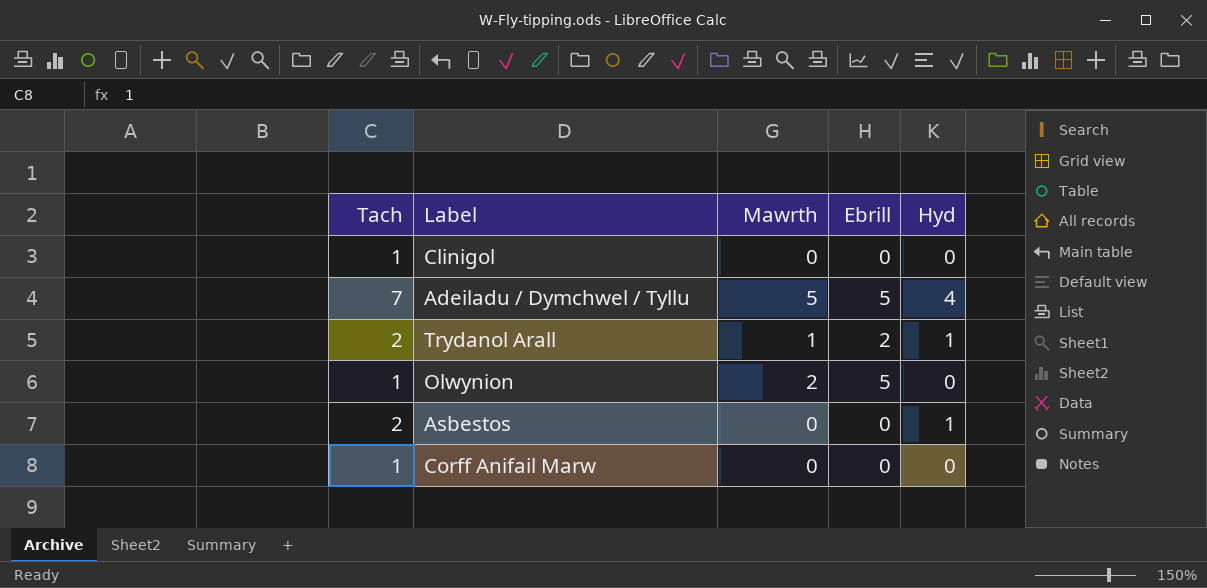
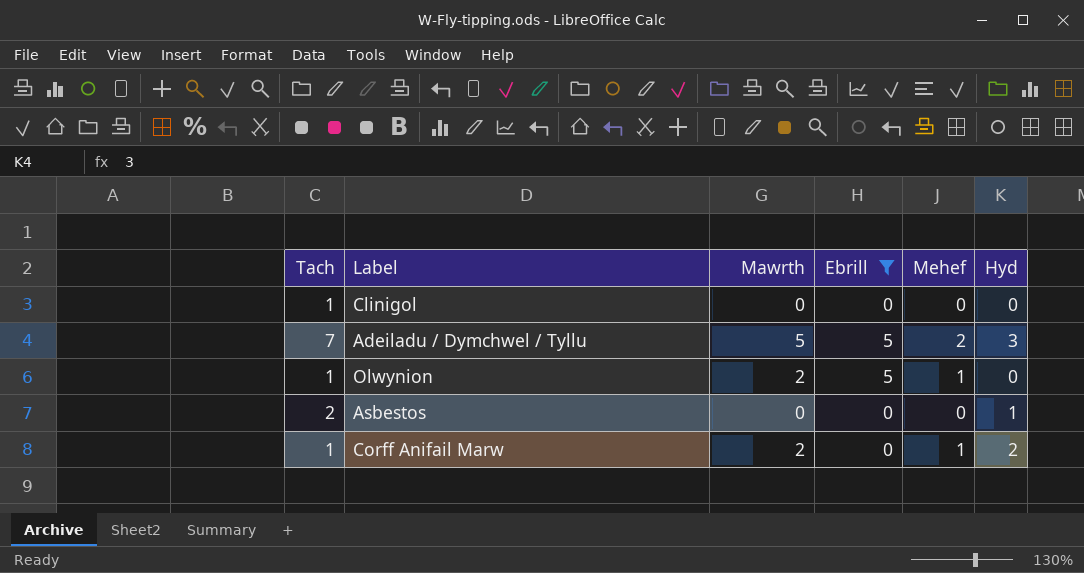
filter: none -> Ebrill != 2
column Mehef | position: none -> 5
Adeiladu / Dymchwel / Tyllu | Hyd: 4 -> 3
Corff Anifail Marw | Mawrth: 0 -> 2
Corff Anifail Marw | Hyd: 0 -> 2

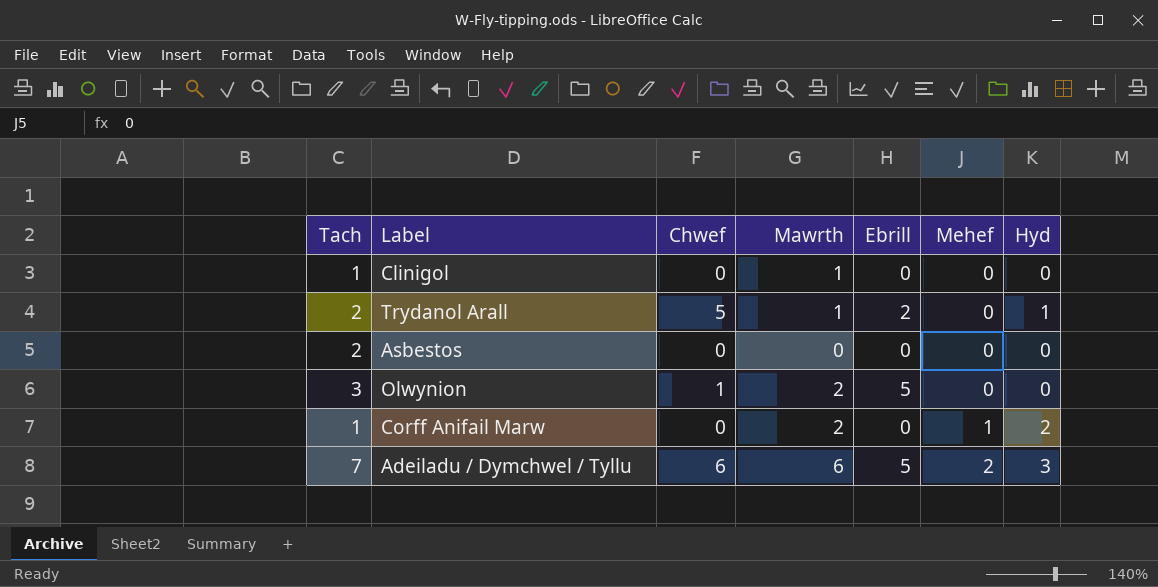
filter: Ebrill != 2 -> none
row order: none -> Mehef ascending
column Chwef | position: none -> 3
Clinigol | Mawrth: 0 -> 1
Asbestos | Hyd: 1 -> 0
Olwynion | Tach: 1 -> 3
Olwynion | Mehef: 1 -> 0
Adeiladu / Dymchwel / Tyllu | Mawrth: 5 -> 6

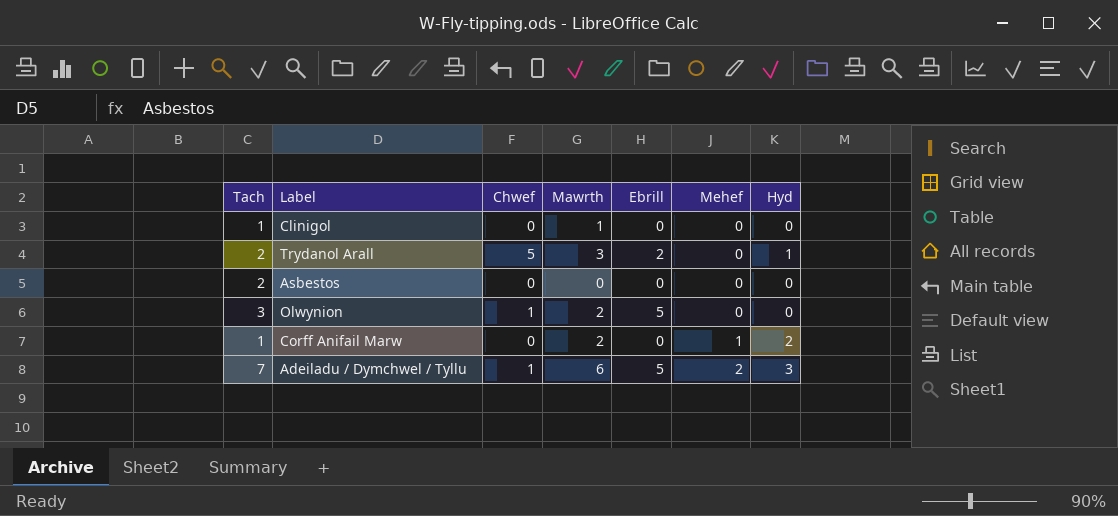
Trydanol Arall | Mawrth: 1 -> 3
Adeiladu / Dymchwel / Tyllu | Chwef: 6 -> 1

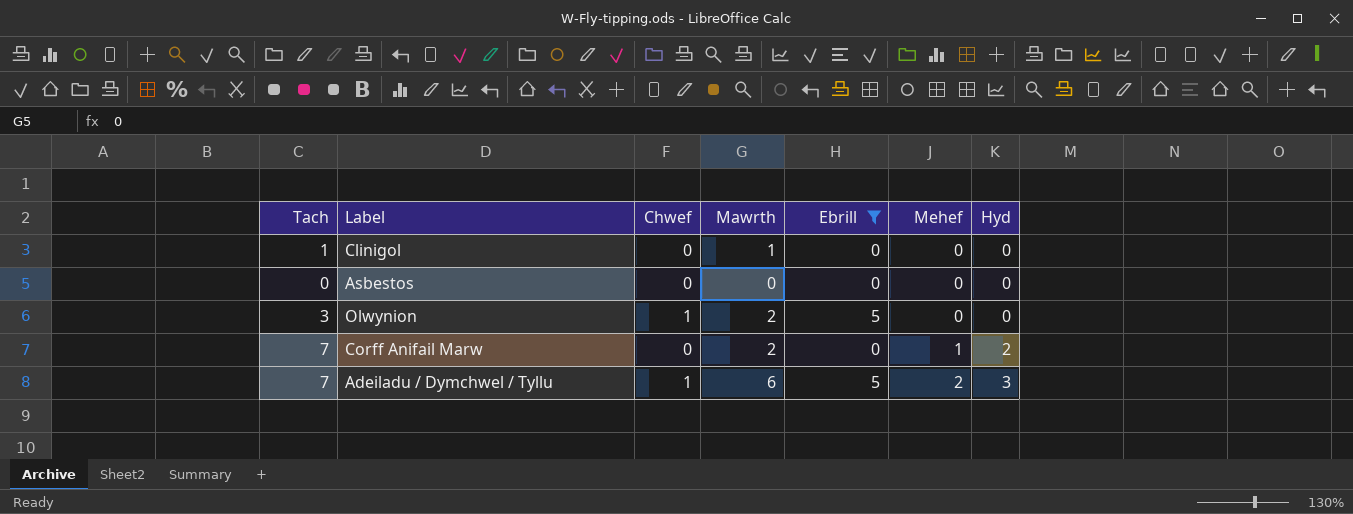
filter: none -> Ebrill != 2
Asbestos | Tach: 2 -> 0
Corff Anifail Marw | Tach: 1 -> 7

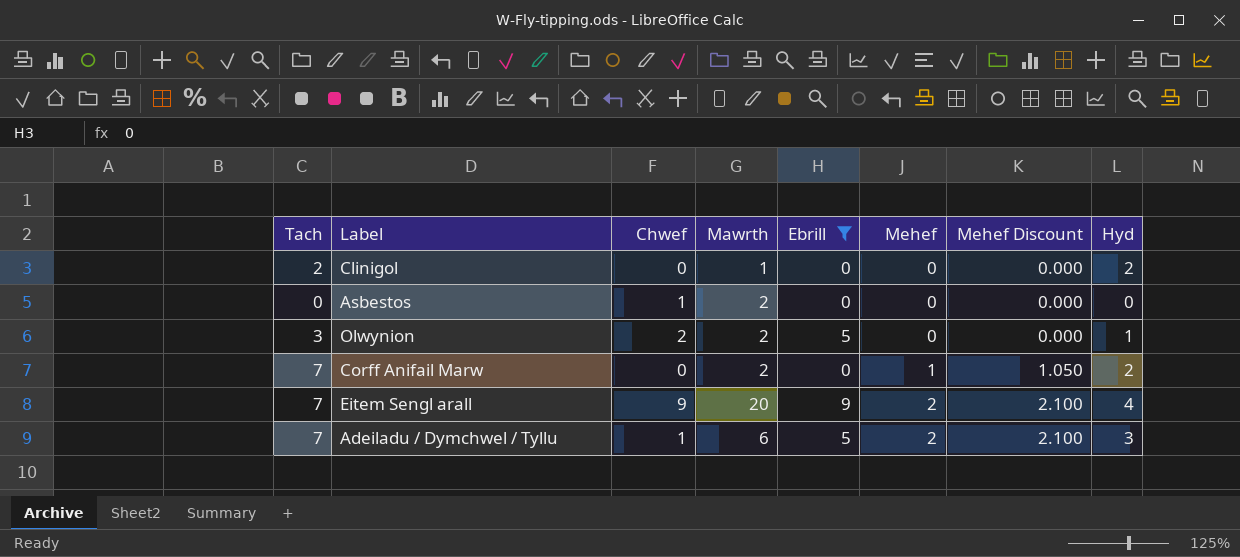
column Mehef Discount | formula: none -> [Mehef] * 1.05
Clinigol | Tach: 1 -> 2
Clinigol | Hyd: 0 -> 2
Asbestos | Chwef: 0 -> 1
Asbestos | Mawrth: 0 -> 2
Olwynion | Chwef: 1 -> 2
Olwynion | Hyd: 0 -> 1
row Eitem Sengl arall: none -> 7 | 9 | 20 | 9 | 2 | 2.100 | 4

